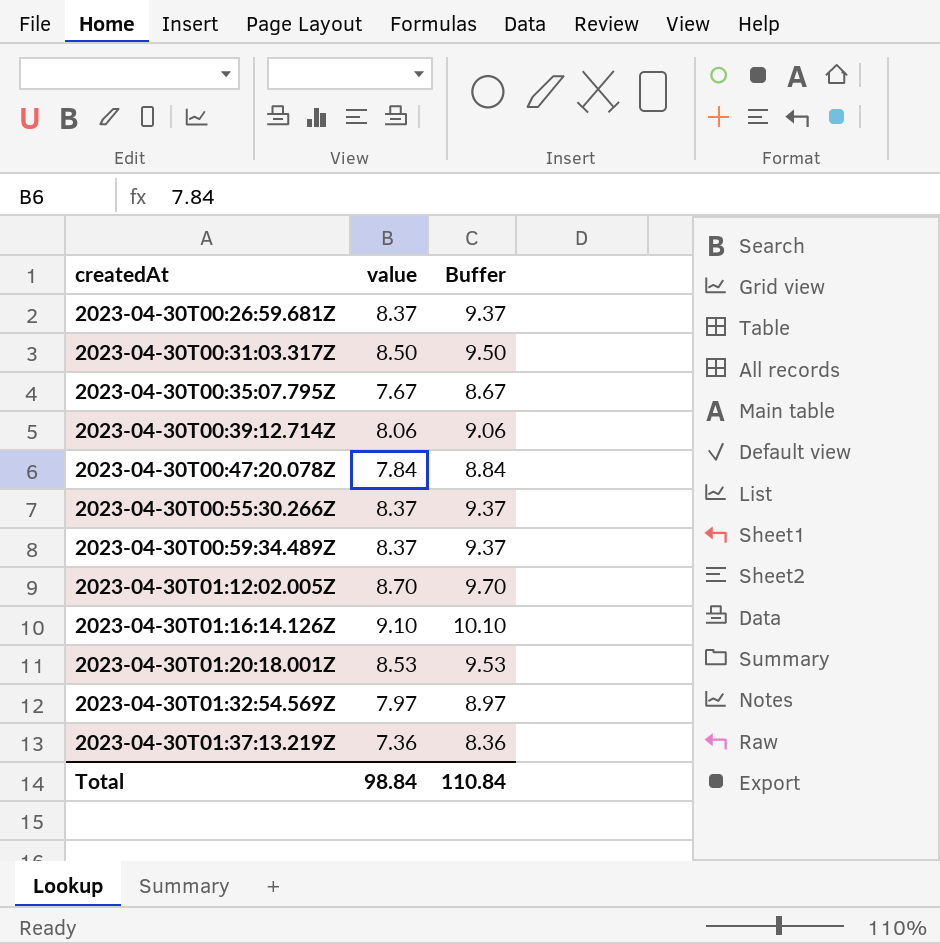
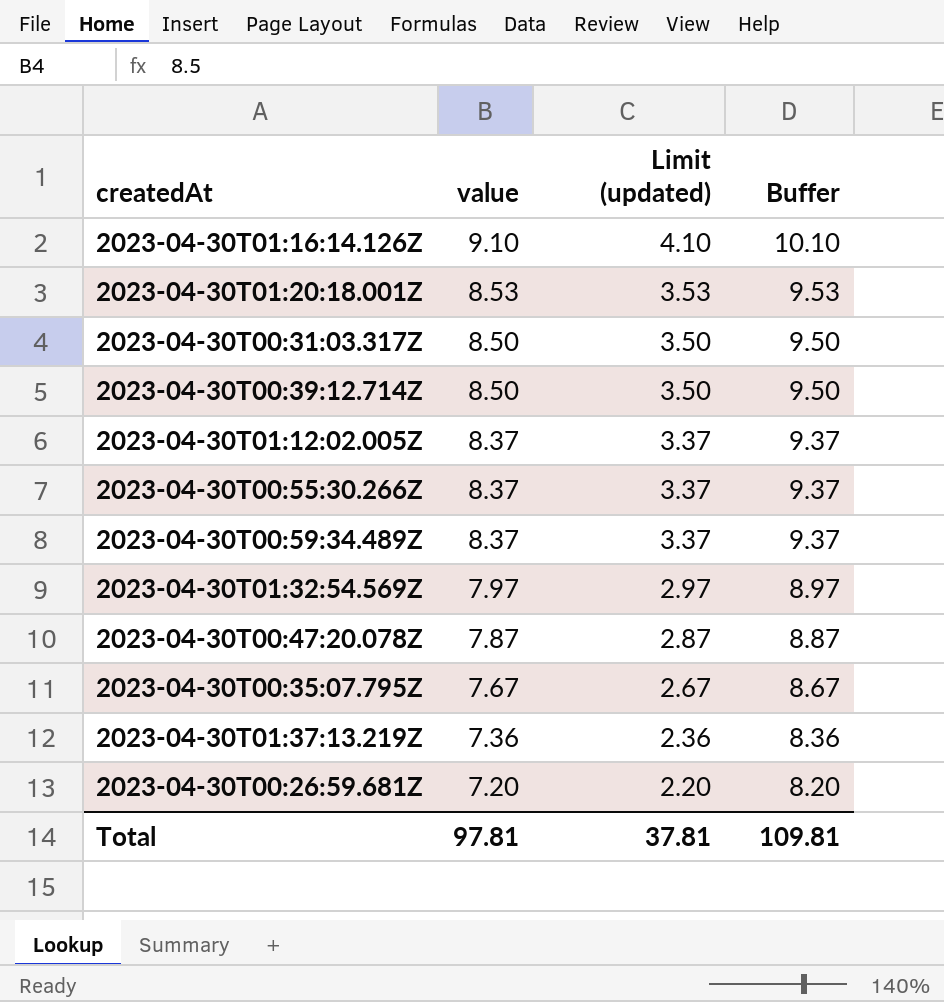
row order: createdAt ascending -> value descending
column Limit (updated) | formula: none -> [value] - 5
2023-04-30T00:39:12.714Z | value: 8.06 -> 8.50
2023-04-30T00:39:12.714Z | Buffer: 9.06 -> 9.50
2023-04-30T01:12:02.005Z | value: 8.70 -> 8.37
2023-04-30T01:12:02.005Z | Buffer: 9.70 -> 9.37
2023-04-30T00:47:20.078Z | value: 7.84 -> 7.87
2023-04-30T00:47:20.078Z | Buffer: 8.84 -> 8.87
2023-04-30T00:26:59.681Z | value: 8.37 -> 7.20
2023-04-30T00:26:59.681Z | Buffer: 9.37 -> 8.20
Total | value: 98.84 -> 97.81
Total | Buffer: 110.84 -> 109.81

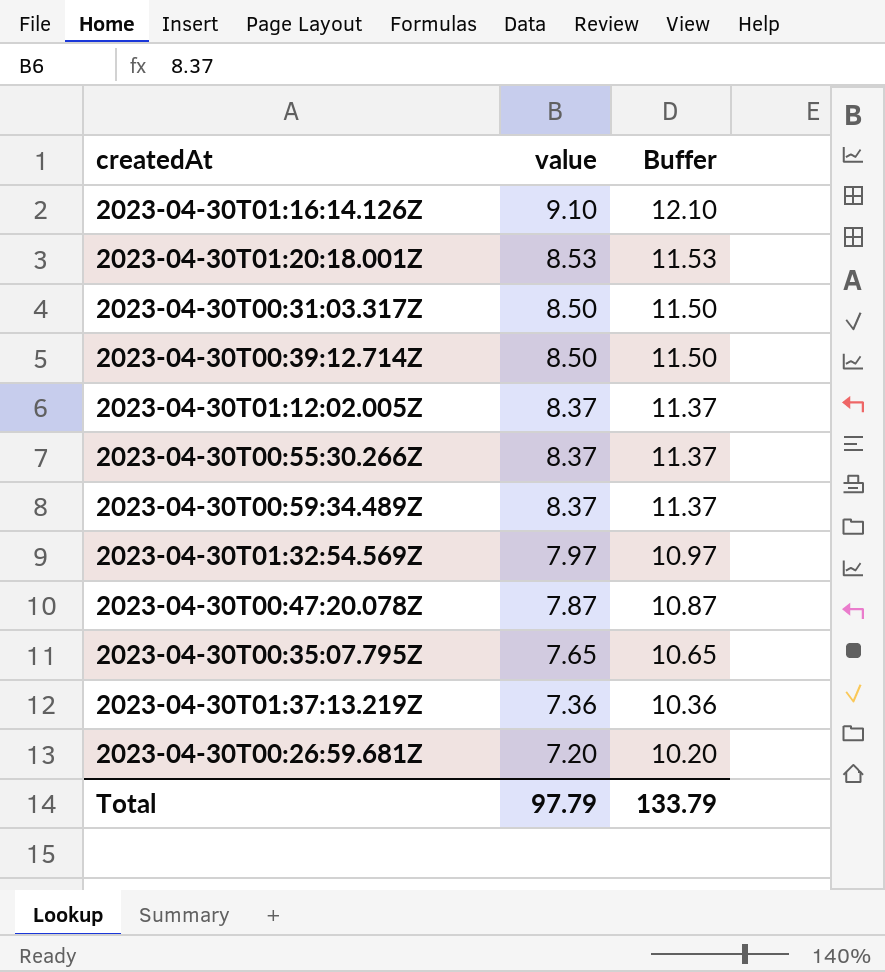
column Limit (updated) | formula: [value] - 5 -> none
column Buffer | formula: [value] + 1 -> [value] + 3
2023-04-30T00:35:07.795Z | value: 7.67 -> 7.65
Total | value: 97.81 -> 97.79
Total | Buffer: 109.81 -> 133.79

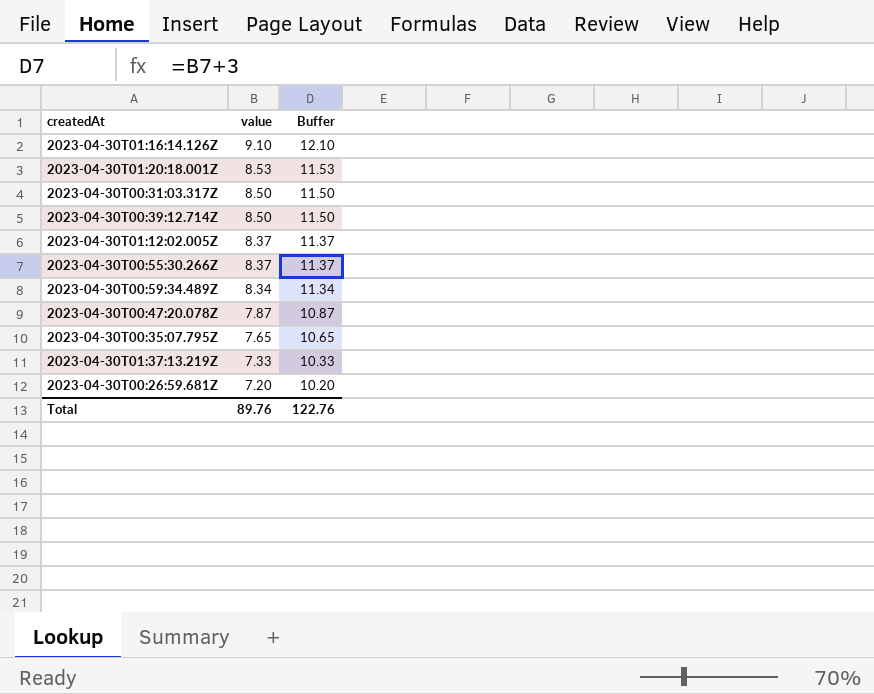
row 2023-04-30T01:32:54.569Z: 7.97 | 10.97 -> none
2023-04-30T00:59:34.489Z | value: 8.37 -> 8.34
2023-04-30T00:59:34.489Z | Buffer: 11.37 -> 11.34
2023-04-30T01:37:13.219Z | value: 7.36 -> 7.33
2023-04-30T01:37:13.219Z | Buffer: 10.36 -> 10.33
Total | value: 97.79 -> 89.76
Total | Buffer: 133.79 -> 122.76

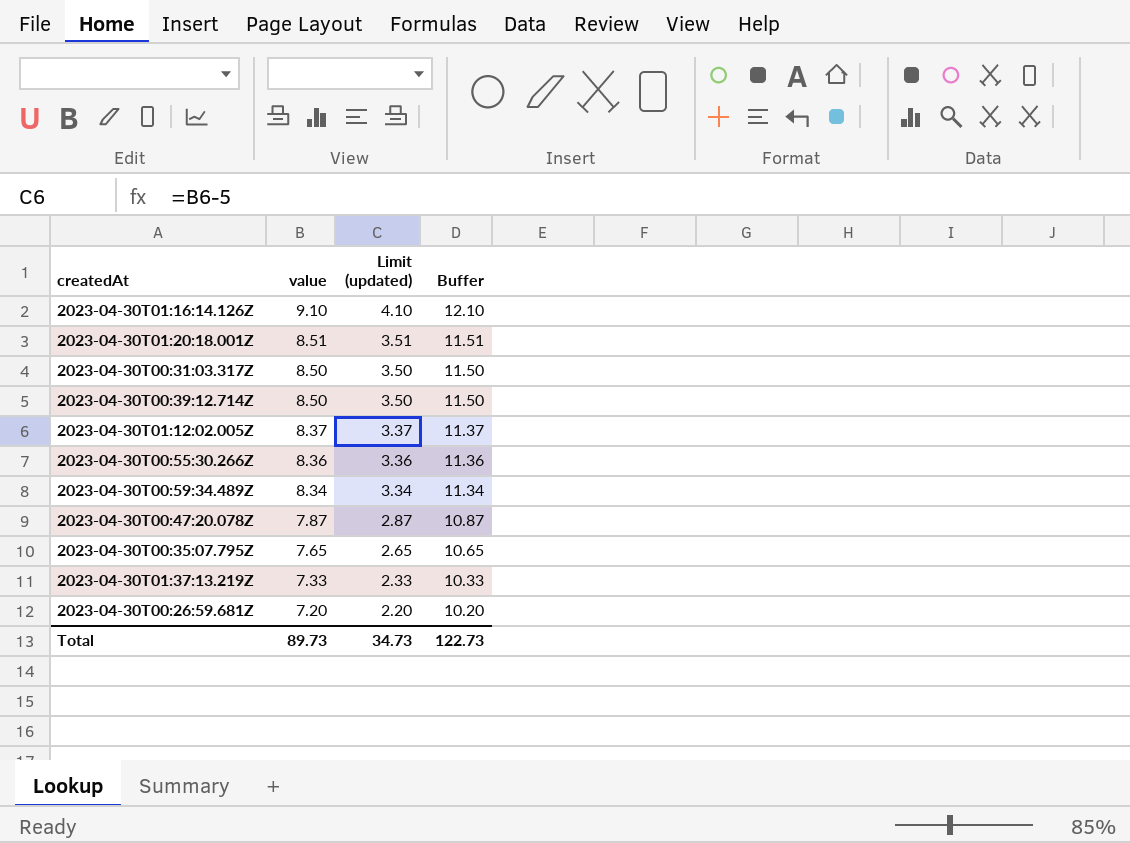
column Limit (updated) | formula: none -> [value] - 5
2023-04-30T01:20:18.001Z | value: 8.53 -> 8.51
2023-04-30T01:20:18.001Z | Buffer: 11.53 -> 11.51
2023-04-30T00:55:30.266Z | value: 8.37 -> 8.36
2023-04-30T00:55:30.266Z | Buffer: 11.37 -> 11.36
Total | value: 89.76 -> 89.73
Total | Buffer: 122.76 -> 122.73

